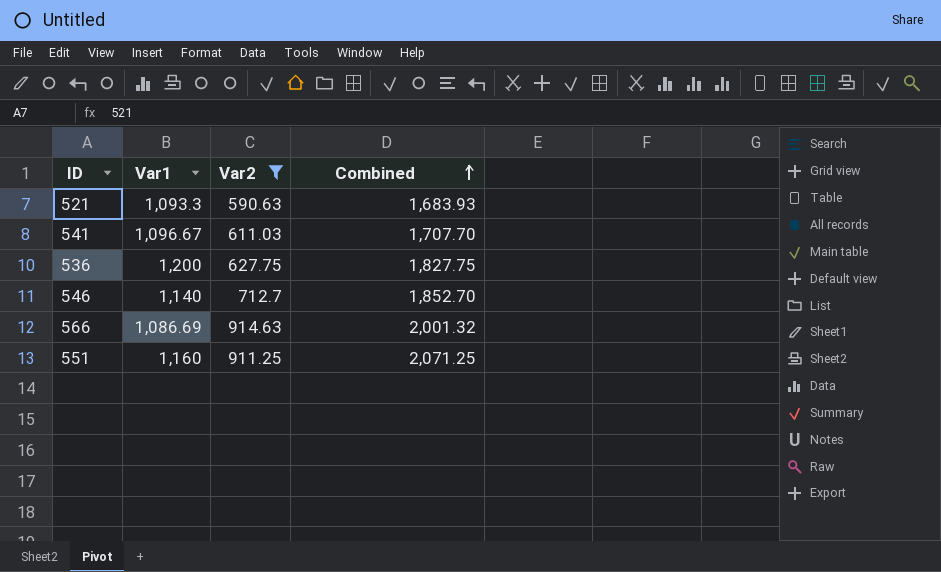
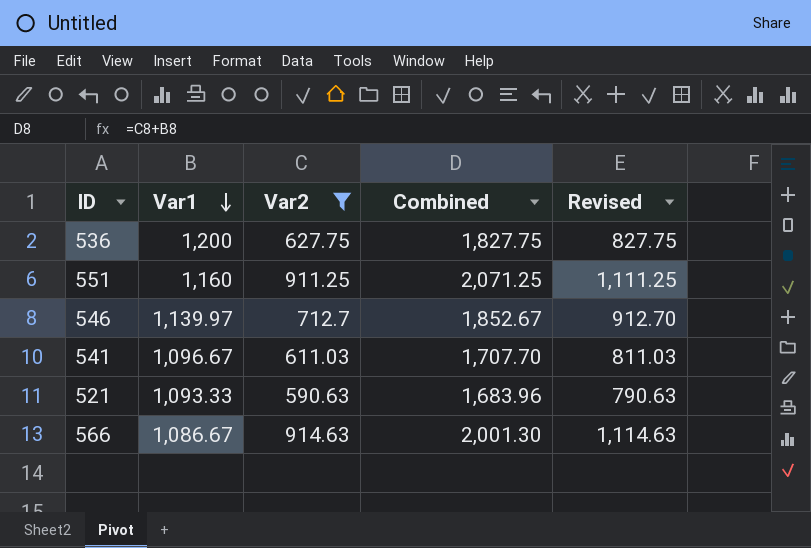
row order: Combined ascending -> Var1 descending
column Revised | formula: none -> [Var2] + 200
546 | Var1: 1,140 -> 1,139.97
546 | Combined: 1,852.70 -> 1,852.67
521 | Var1: 1,093.3 -> 1,093.33
521 | Combined: 1,683.93 -> 1,683.96
566 | Var1: 1,086.69 -> 1,086.67
566 | Combined: 2,001.32 -> 2,001.30

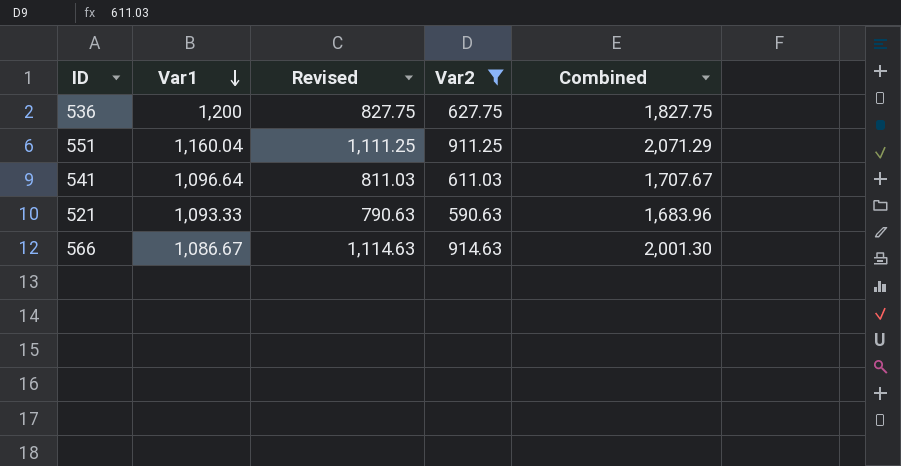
column Revised | position: 5 -> 3
row 546: 1,139.97 | 712.7 | 1,852.67 | 912.70 -> none
551 | Var1: 1,160 -> 1,160.04
551 | Combined: 2,071.25 -> 2,071.29
541 | Var1: 1,096.67 -> 1,096.64
541 | Combined: 1,707.70 -> 1,707.67

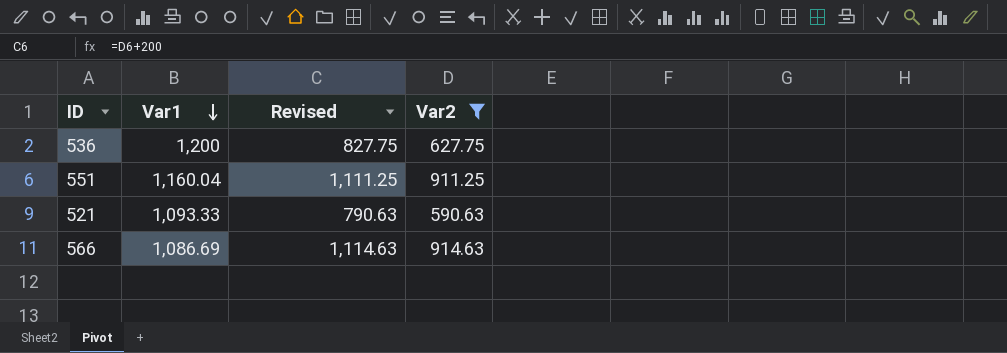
column Combined | formula: [Var1] + [Var2] -> none
row 541: 1,096.64 | 811.03 | 611.03 | 1,707.67 -> none
566 | Var1: 1,086.67 -> 1,086.69

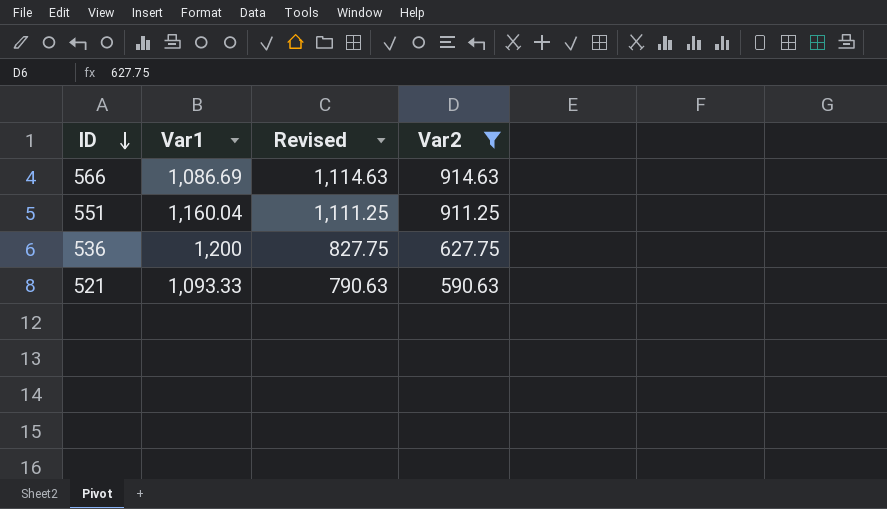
row order: Var1 descending -> ID descending

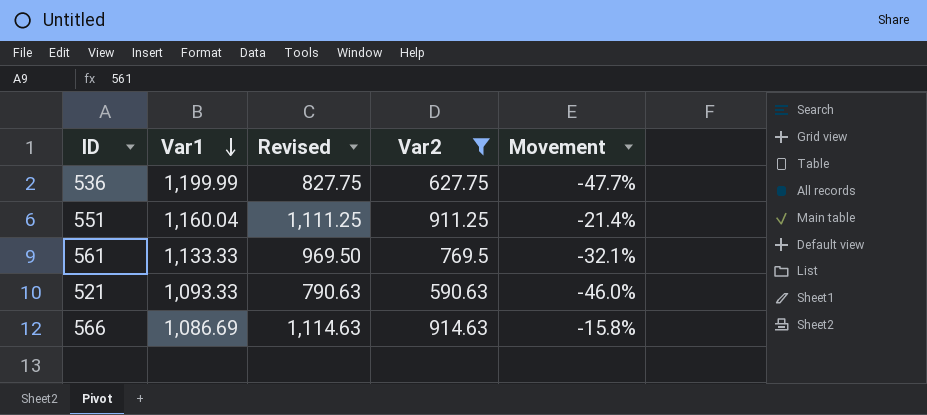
row order: ID descending -> Var1 descending
column Movement | formula: none -> ([Var2] - [Var1]) / [Var1]
536 | Var1: 1,200 -> 1,199.99
row 561: none -> 1,133.33 | 969.50 | 769.5 | -32.1%

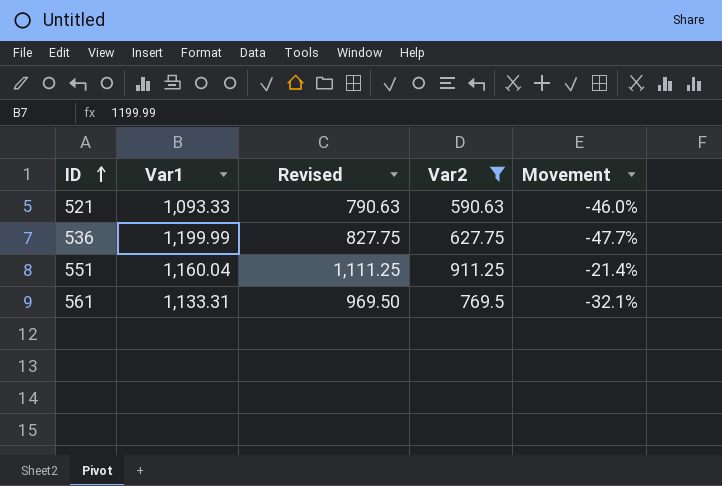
row order: Var1 descending -> ID ascending
row 566: 1,086.69 | 1,114.63 | 914.63 | -15.8% -> none
561 | Var1: 1,133.33 -> 1,133.31

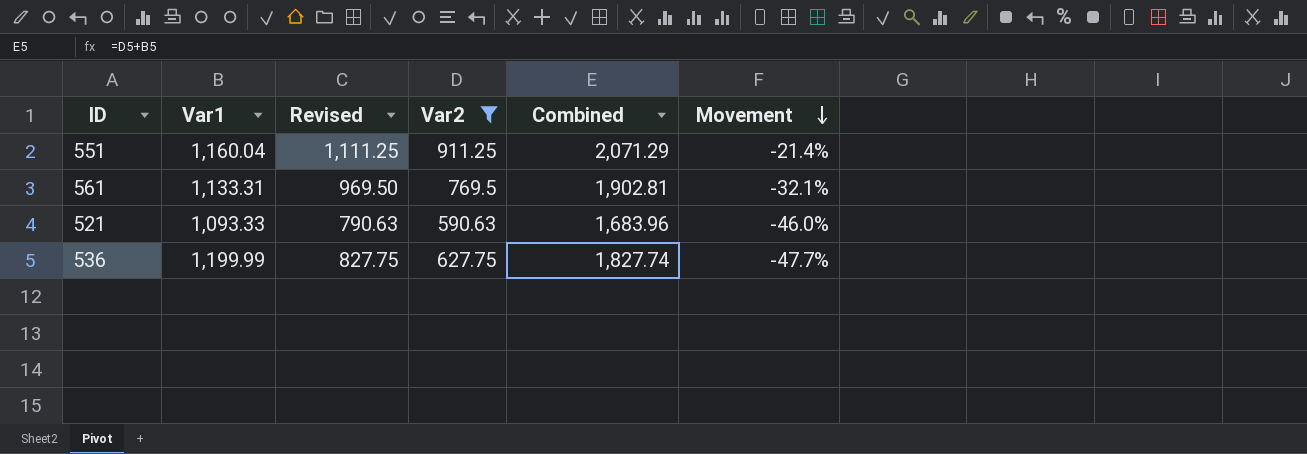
row order: ID ascending -> Movement descending
column Combined | formula: none -> [Var1] + [Var2]

